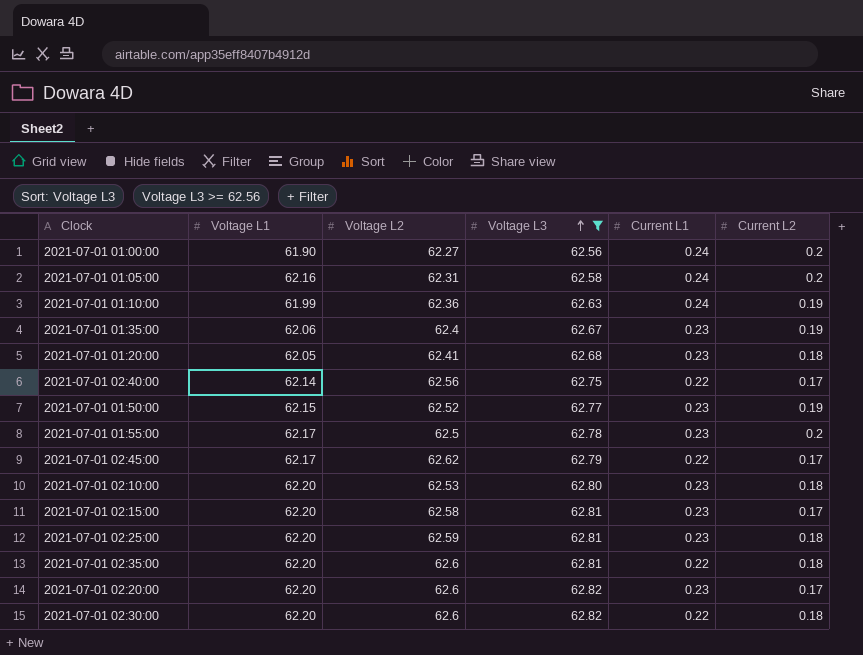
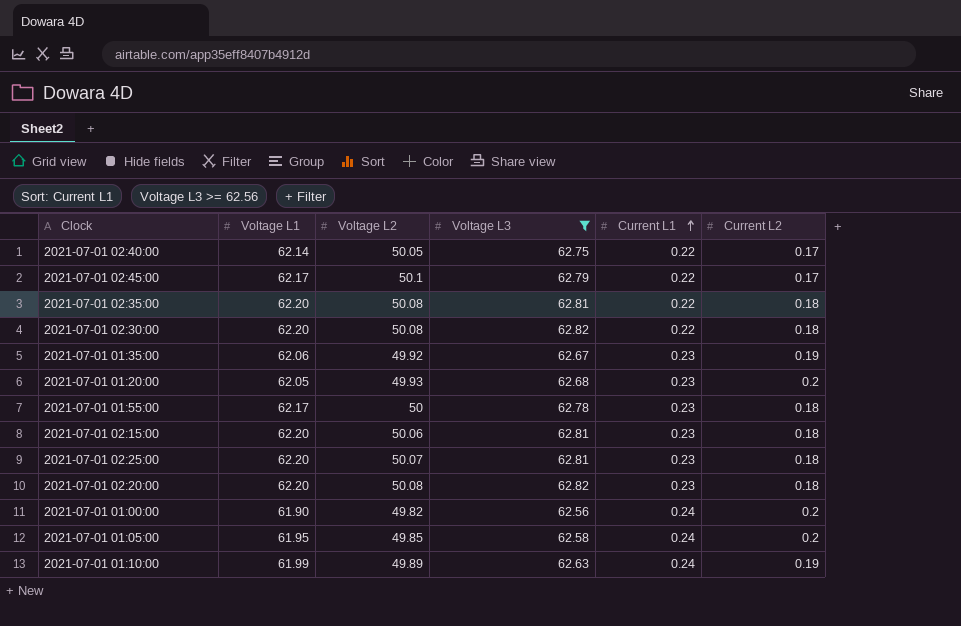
row order: Voltage L3 ascending -> Current L1 ascending
row 2021-07-01 01:50:00: 62.15 | 62.52 | 62.77 | 0.23 | 0.19 -> none
row 2021-07-01 02:10:00: 62.20 | 62.53 | 62.80 | 0.23 | 0.18 -> none
2021-07-01 02:40:00 | Voltage L2: 62.56 -> 50.05
2021-07-01 02:45:00 | Voltage L2: 62.62 -> 50.1
2021-07-01 02:35:00 | Voltage L2: 62.6 -> 50.08
2021-07-01 02:30:00 | Voltage L2: 62.6 -> 50.08
2021-07-01 01:35:00 | Voltage L2: 62.4 -> 49.92
2021-07-01 01:20:00 | Voltage L2: 62.41 -> 49.93
2021-07-01 01:20:00 | Current L2: 0.18 -> 0.2
2021-07-01 01:55:00 | Voltage L2: 62.5 -> 50
2021-07-01 01:55:00 | Current L2: 0.2 -> 0.18
2021-07-01 02:15:00 | Voltage L2: 62.58 -> 50.06
2021-07-01 02:15:00 | Current L2: 0.17 -> 0.18
2021-07-01 02:25:00 | Voltage L2: 62.59 -> 50.07
2021-07-01 02:20:00 | Voltage L2: 62.6 -> 50.08
2021-07-01 02:20:00 | Current L2: 0.17 -> 0.18
2021-07-01 01:00:00 | Voltage L2: 62.27 -> 49.82
2021-07-01 01:05:00 | Voltage L1: 62.16 -> 61.95
2021-07-01 01:05:00 | Voltage L2: 62.31 -> 49.85
2021-07-01 01:10:00 | Voltage L2: 62.36 -> 49.89

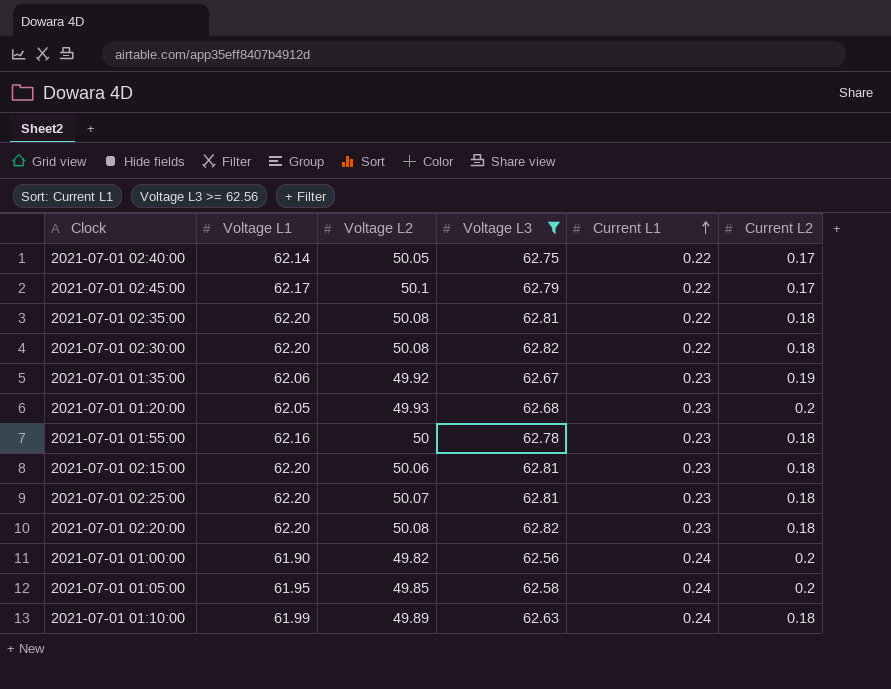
2021-07-01 01:55:00 | Voltage L1: 62.17 -> 62.16
2021-07-01 01:10:00 | Current L2: 0.19 -> 0.18

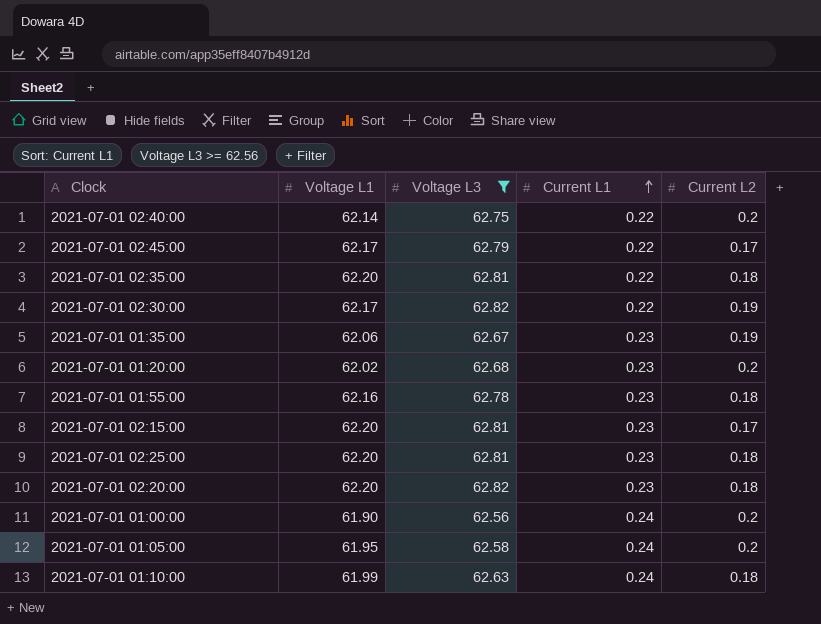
column Voltage L2 | position: 3 -> none
2021-07-01 02:40:00 | Current L2: 0.17 -> 0.2
2021-07-01 02:30:00 | Voltage L1: 62.20 -> 62.17
2021-07-01 02:30:00 | Current L2: 0.18 -> 0.19
2021-07-01 01:20:00 | Voltage L1: 62.05 -> 62.02
2021-07-01 02:15:00 | Current L2: 0.18 -> 0.17

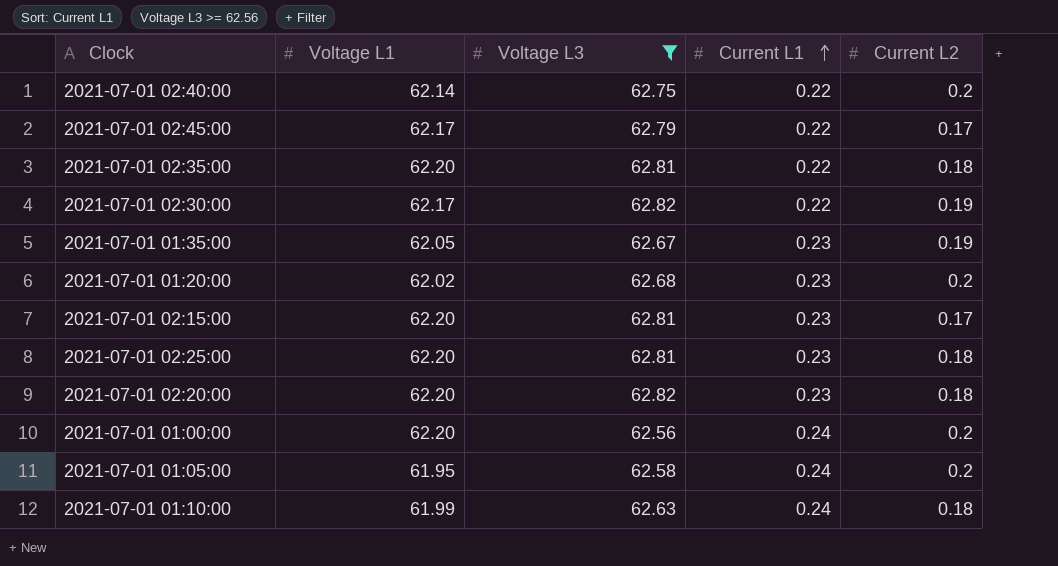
row 2021-07-01 01:55:00: 62.16 | 62.78 | 0.23 | 0.18 -> none
2021-07-01 01:35:00 | Voltage L1: 62.06 -> 62.05
2021-07-01 01:00:00 | Voltage L1: 61.90 -> 62.20

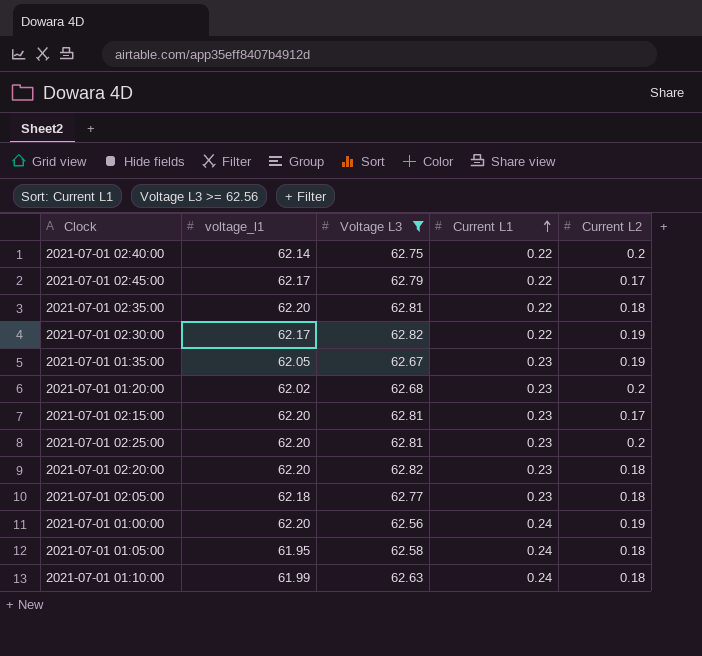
column name: Voltage L1 -> voltage_l1
2021-07-01 02:25:00 | Current L2: 0.18 -> 0.2
row 2021-07-01 02:05:00: none -> 62.18 | 62.77 | 0.23 | 0.18
2021-07-01 01:00:00 | Current L2: 0.2 -> 0.19
2021-07-01 01:05:00 | Current L2: 0.2 -> 0.18

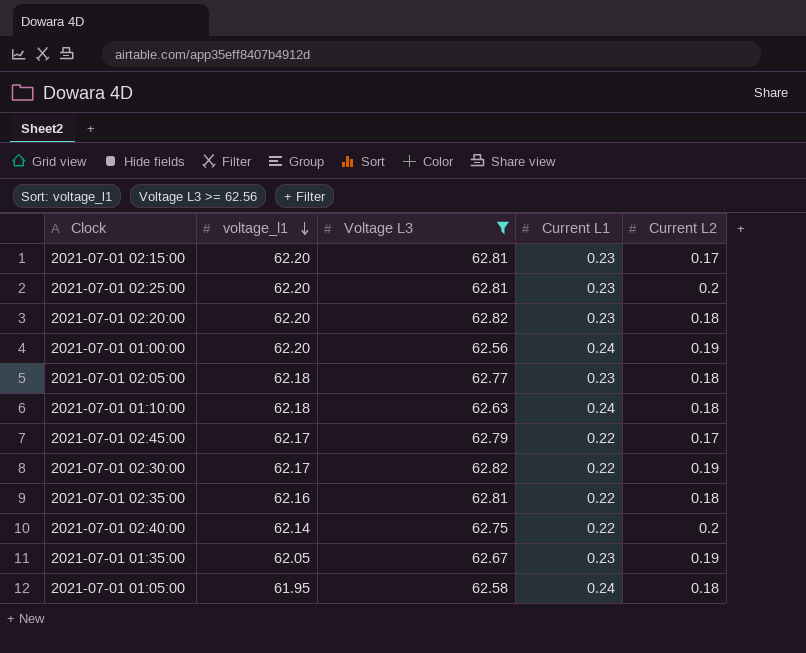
row order: Current L1 ascending -> voltage_l1 descending
row 2021-07-01 01:20:00: 62.02 | 62.68 | 0.23 | 0.2 -> none
2021-07-01 01:10:00 | voltage_l1: 61.99 -> 62.18
2021-07-01 02:35:00 | voltage_l1: 62.20 -> 62.16

